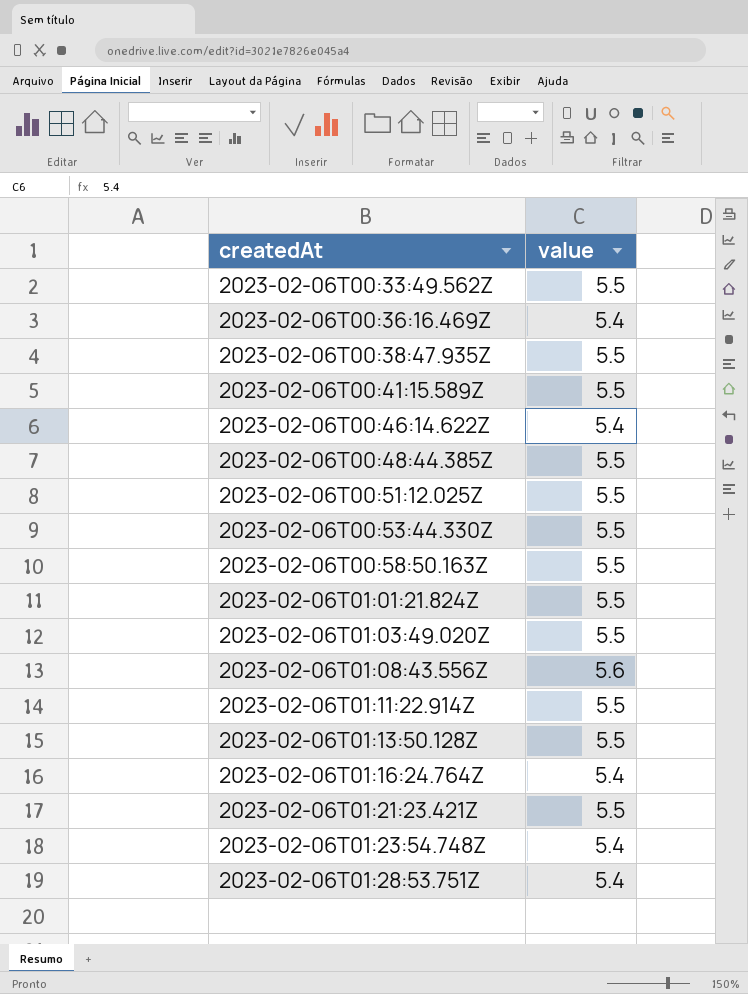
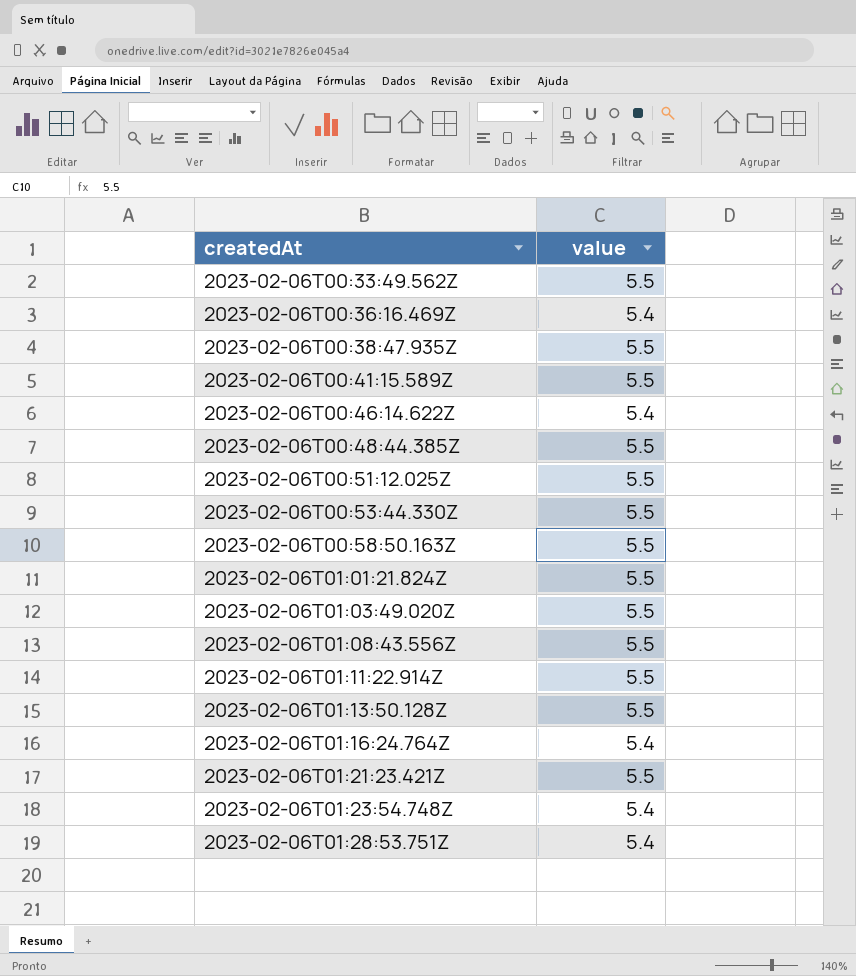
2023-02-06T01:08:43.556Z | value: 5.6 -> 5.5

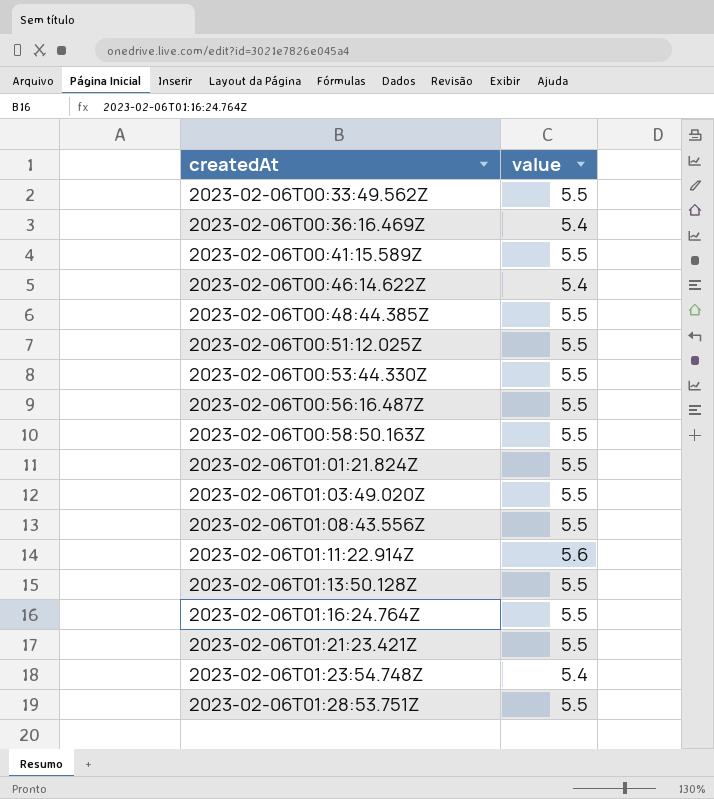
row 2023-02-06T00:38:47.935Z: 5.5 -> none
row 2023-02-06T00:56:16.487Z: none -> 5.5
2023-02-06T01:11:22.914Z | value: 5.5 -> 5.6
2023-02-06T01:16:24.764Z | value: 5.4 -> 5.5
2023-02-06T01:28:53.751Z | value: 5.4 -> 5.5

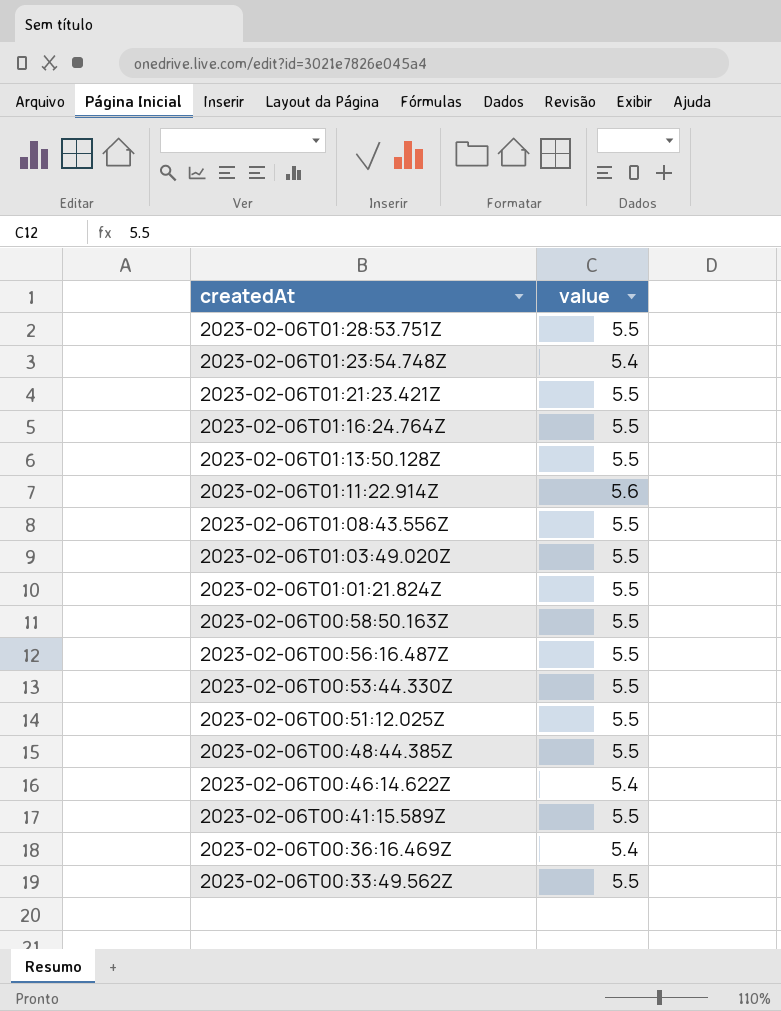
row order: createdAt ascending -> createdAt descending

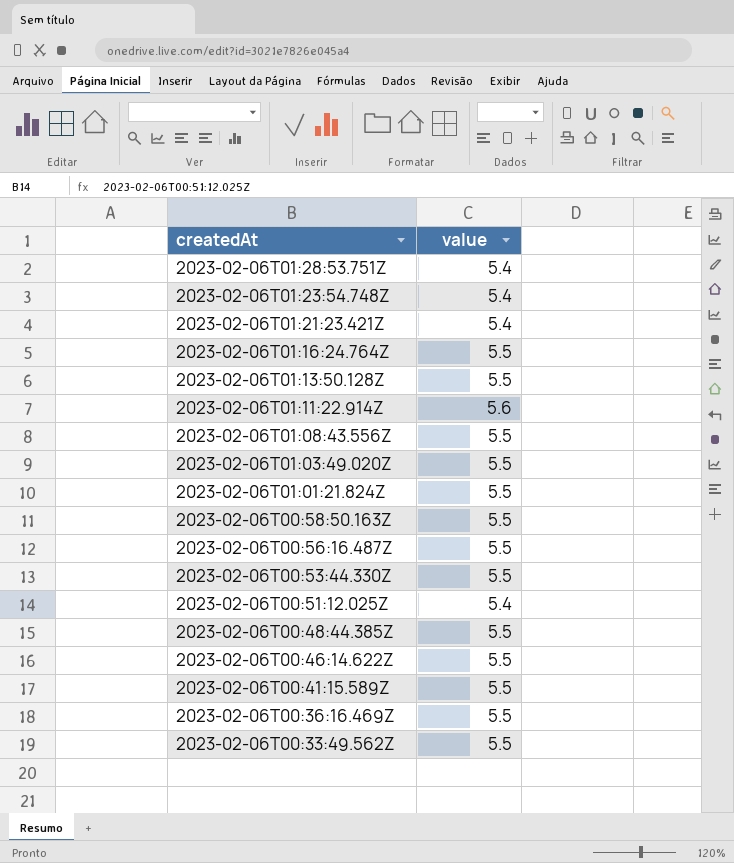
2023-02-06T01:28:53.751Z | value: 5.5 -> 5.4
2023-02-06T01:21:23.421Z | value: 5.5 -> 5.4
2023-02-06T00:51:12.025Z | value: 5.5 -> 5.4
2023-02-06T00:46:14.622Z | value: 5.4 -> 5.5
2023-02-06T00:36:16.469Z | value: 5.4 -> 5.5

